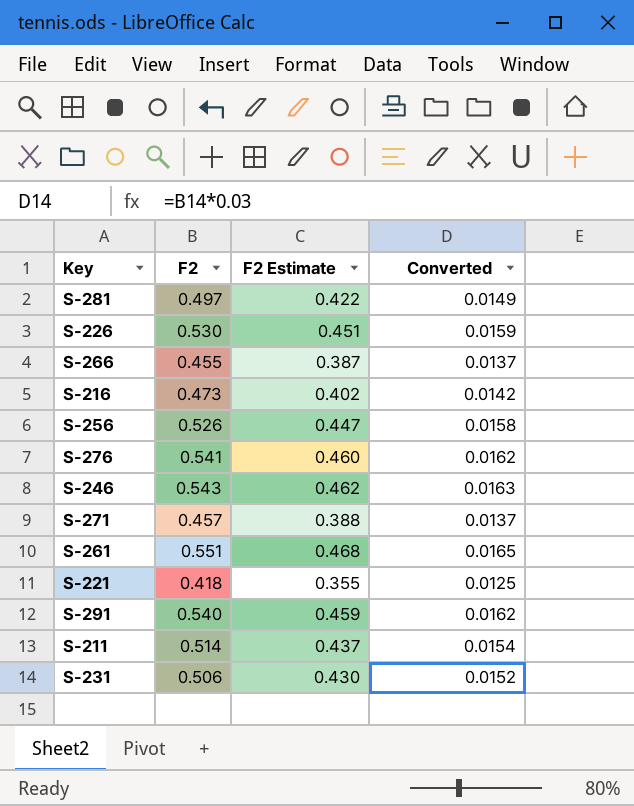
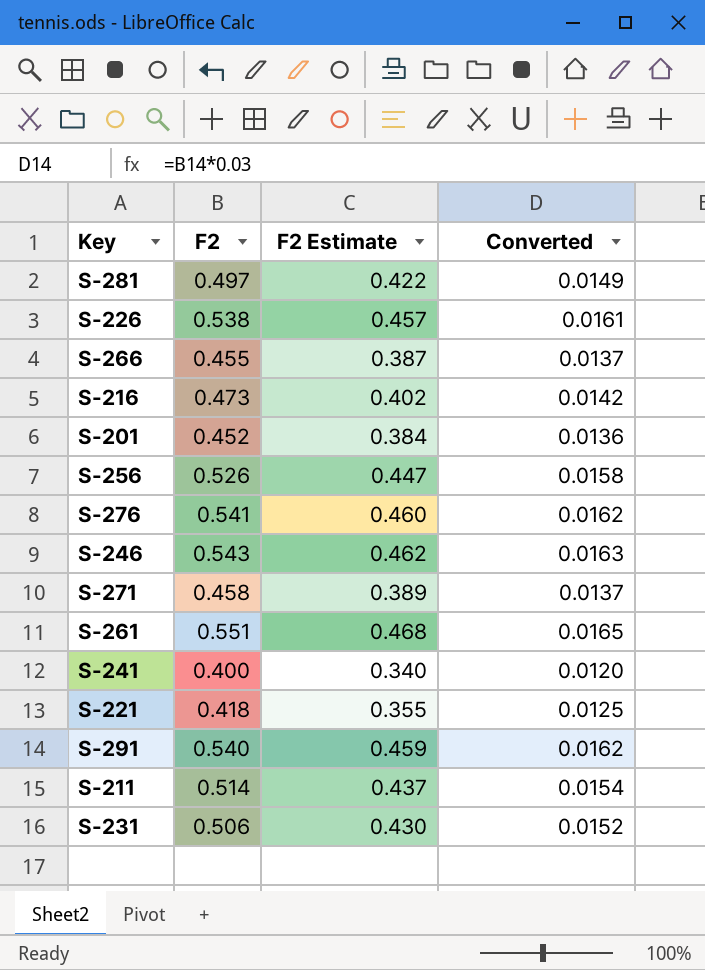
S-226 | F2: 0.530 -> 0.538
S-226 | F2 Estimate: 0.451 -> 0.457
S-226 | Converted: 0.0159 -> 0.0161
row S-201: none -> 0.452 | 0.384 | 0.0136
S-271 | F2: 0.457 -> 0.458
S-271 | F2 Estimate: 0.388 -> 0.389
row S-241: none -> 0.400 | 0.340 | 0.0120

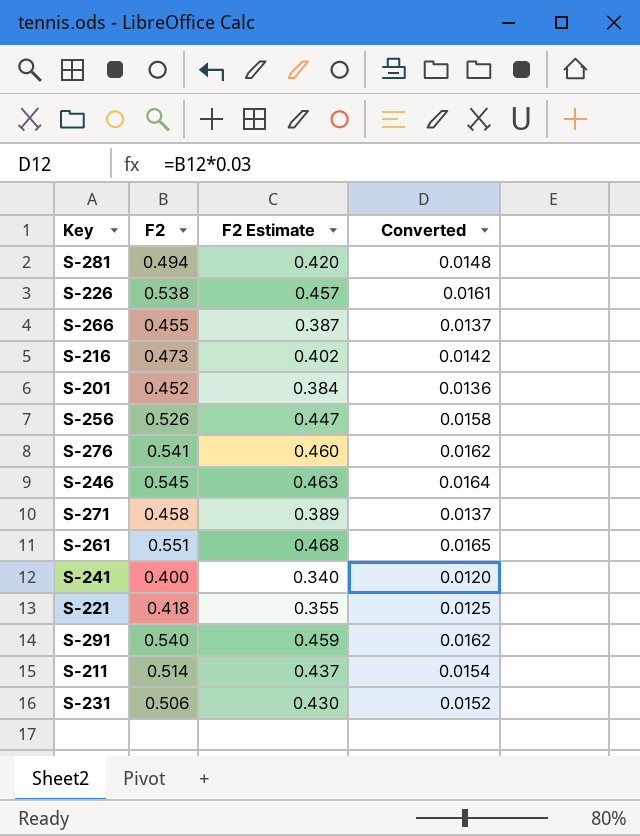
S-281 | F2: 0.497 -> 0.494
S-281 | F2 Estimate: 0.422 -> 0.420
S-281 | Converted: 0.0149 -> 0.0148
S-246 | F2: 0.543 -> 0.545
S-246 | F2 Estimate: 0.462 -> 0.463
S-246 | Converted: 0.0163 -> 0.0164

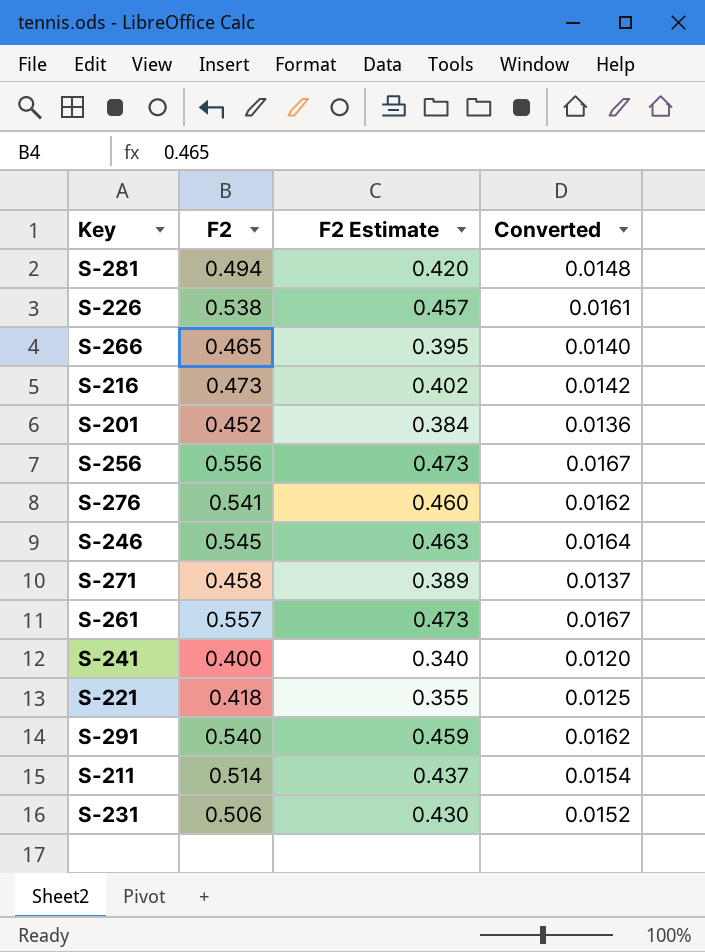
S-266 | F2: 0.455 -> 0.465
S-266 | F2 Estimate: 0.387 -> 0.395
S-266 | Converted: 0.0137 -> 0.0140
S-256 | F2: 0.526 -> 0.556
S-256 | F2 Estimate: 0.447 -> 0.473
S-256 | Converted: 0.0158 -> 0.0167
S-261 | F2: 0.551 -> 0.557
S-261 | F2 Estimate: 0.468 -> 0.473
S-261 | Converted: 0.0165 -> 0.0167

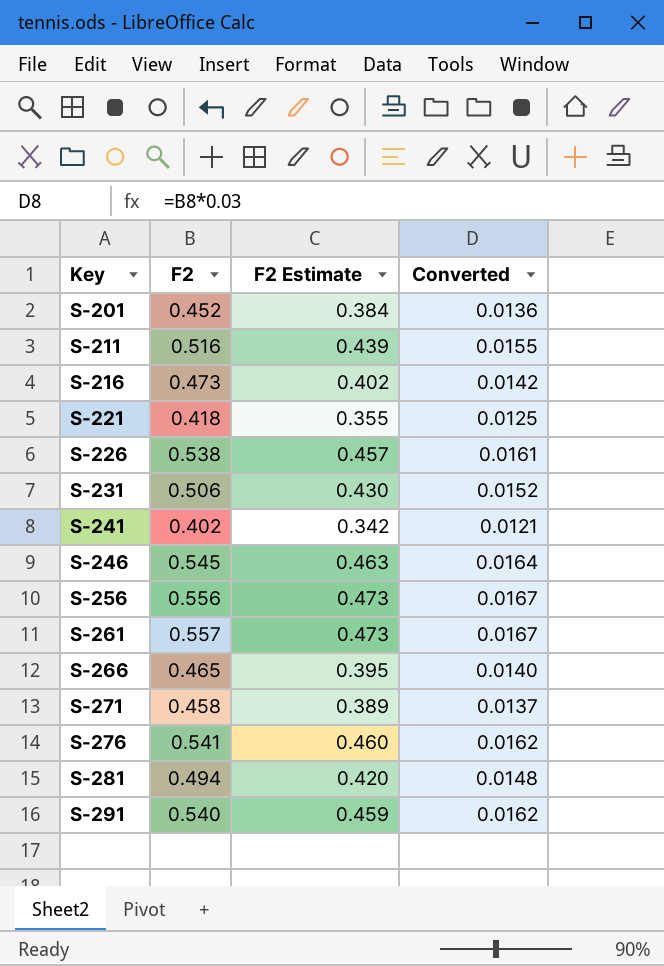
row order: none -> Key ascending
S-211 | F2: 0.514 -> 0.516
S-211 | F2 Estimate: 0.437 -> 0.439
S-211 | Converted: 0.0154 -> 0.0155
S-241 | F2: 0.400 -> 0.402
S-241 | F2 Estimate: 0.340 -> 0.342
S-241 | Converted: 0.0120 -> 0.0121

